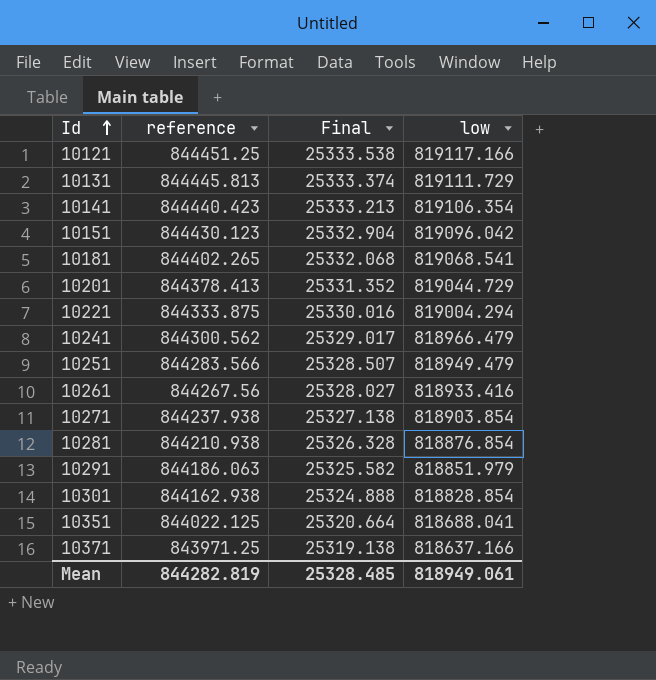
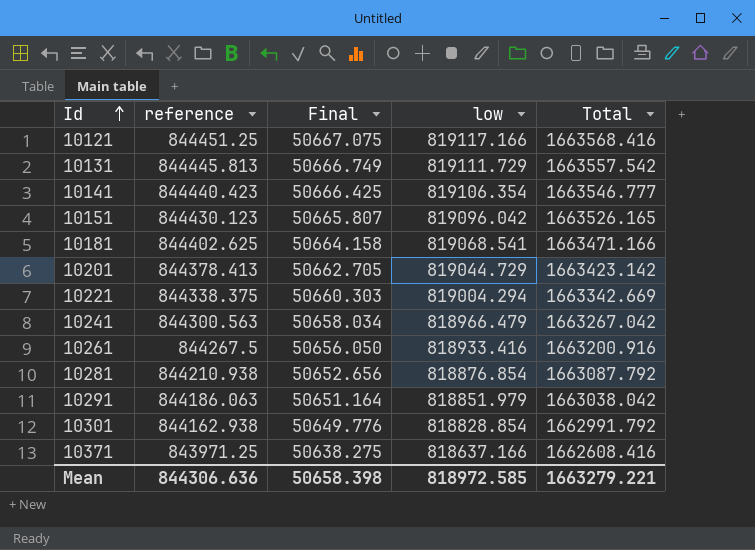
column Final | formula: [reference] * 0.03 -> [reference] * 0.06
column Total | formula: none -> [reference] + [low]
row 10251: 844283.566 | 25328.507 | 818949.479 -> none
row 10271: 844237.938 | 25327.138 | 818903.854 -> none
row 10351: 844022.125 | 25320.664 | 818688.041 -> none
10181 | reference: 844402.265 -> 844402.625
10221 | reference: 844333.875 -> 844338.375
10241 | reference: 844300.562 -> 844300.563
10261 | reference: 844267.56 -> 844267.5
Mean | reference: 844282.819 -> 844306.636
Mean | Final: 25328.485 -> 50658.398
Mean | low: 818949.061 -> 818972.585

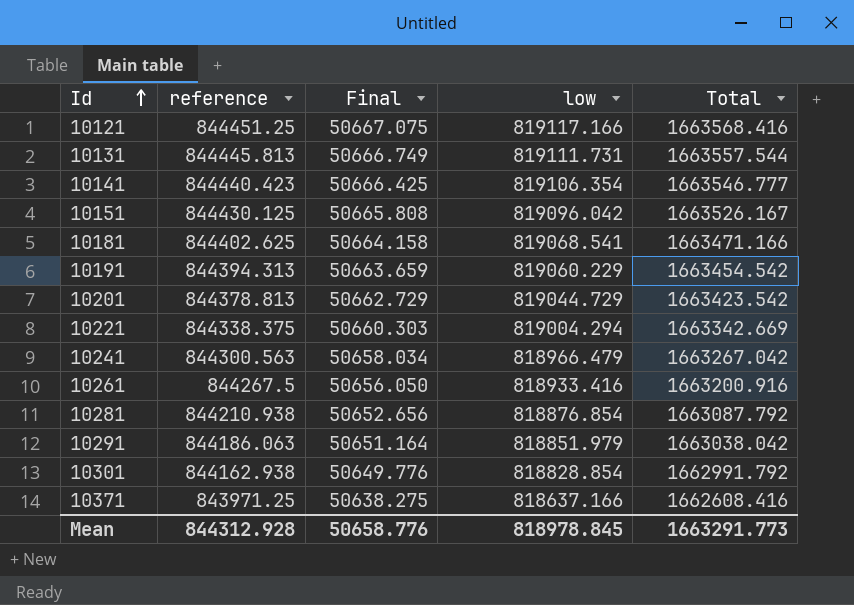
10131 | low: 819111.729 -> 819111.731
10131 | Total: 1663557.542 -> 1663557.544
10151 | reference: 844430.123 -> 844430.125
10151 | Final: 50665.807 -> 50665.808
10151 | Total: 1663526.165 -> 1663526.167
row 10191: none -> 844394.313 | 50663.659 | 819060.229 | 1663454.542
10201 | reference: 844378.413 -> 844378.813
10201 | Final: 50662.705 -> 50662.729
10201 | Total: 1663423.142 -> 1663423.542
Mean | reference: 844306.636 -> 844312.928
Mean | Final: 50658.398 -> 50658.776
Mean | low: 818972.585 -> 818978.845
Mean | Total: 1663279.221 -> 1663291.773

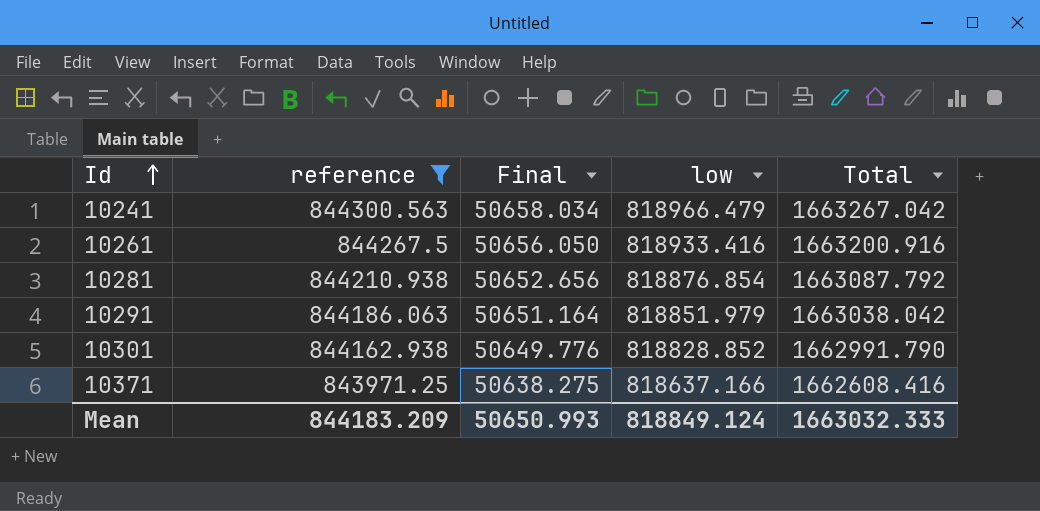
filter: none -> reference <= 844300.563
10301 | low: 818828.854 -> 818828.852
10301 | Total: 1662991.792 -> 1662991.790
Mean | reference: 844312.928 -> 844183.209
Mean | Final: 50658.776 -> 50650.993
Mean | low: 818978.845 -> 818849.124
Mean | Total: 1663291.773 -> 1663032.333

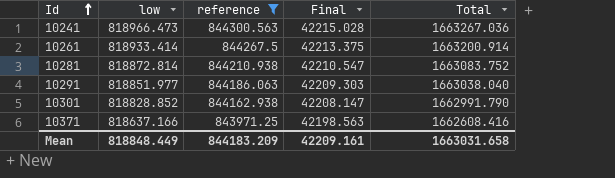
column low | position: 4 -> 2
column Final | formula: [reference] * 0.06 -> [reference] * 0.05
10241 | low: 818966.479 -> 818966.473
10241 | Total: 1663267.042 -> 1663267.036
10261 | low: 818933.416 -> 818933.414
10261 | Total: 1663200.916 -> 1663200.914
10281 | low: 818876.854 -> 818872.814
10281 | Total: 1663087.792 -> 1663083.752
10291 | low: 818851.979 -> 818851.977
10291 | Total: 1663038.042 -> 1663038.040
Mean | low: 818849.124 -> 818848.449
Mean | Final: 50650.993 -> 42209.161
Mean | Total: 1663032.333 -> 1663031.658

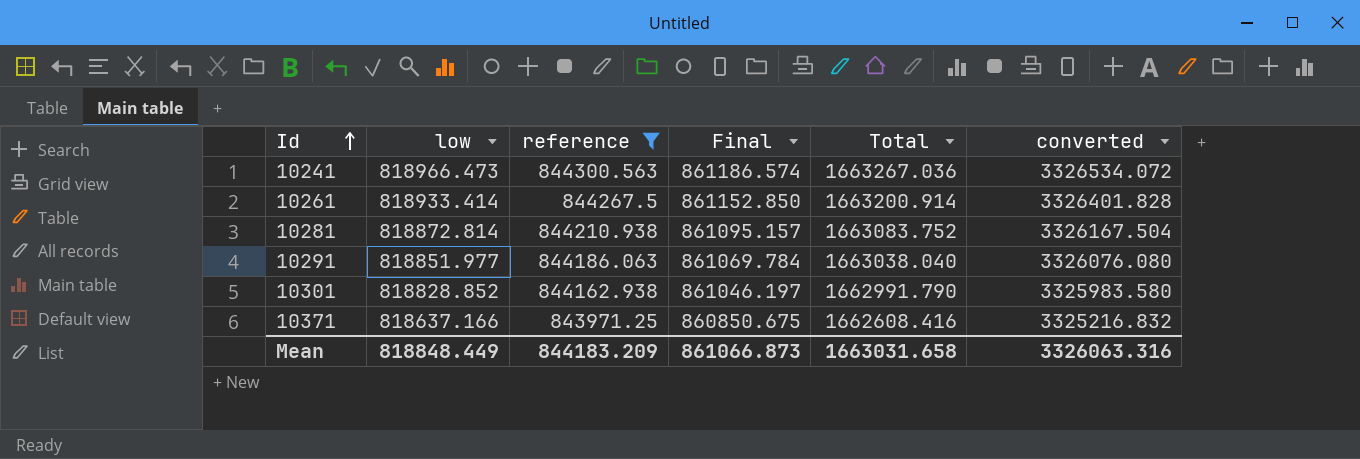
column Final | formula: [reference] * 0.05 -> [reference] * 1.02
column converted | formula: none -> [Total] * 2
Mean | Final: 42209.161 -> 861066.873

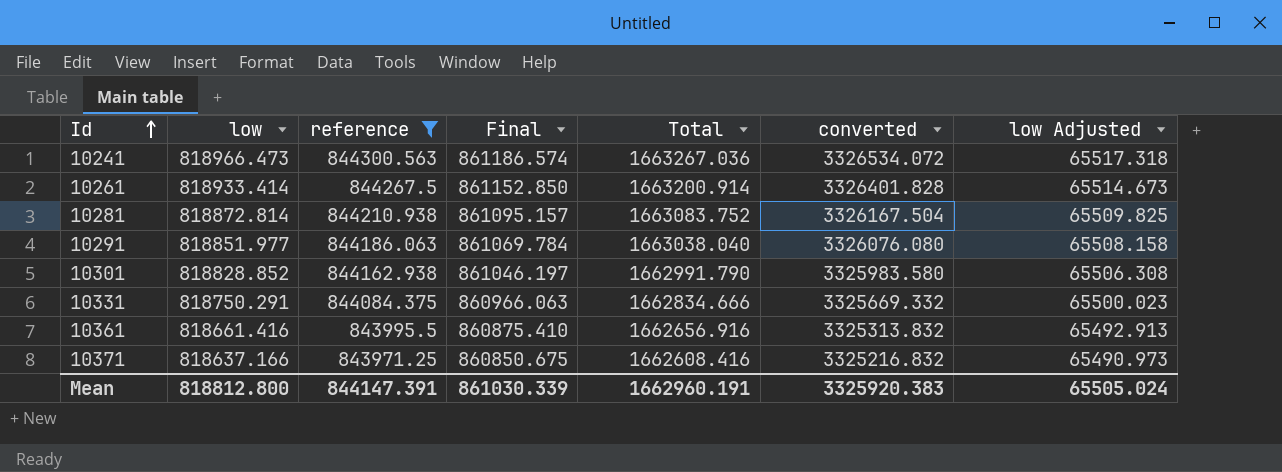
column low Adjusted | formula: none -> [low] * 0.08
row 10331: none -> 818750.291 | 844084.375 | 860966.063 | 1662834.666 | 3325669.332 | 65500.023
row 10361: none -> 818661.416 | 843995.5 | 860875.410 | 1662656.916 | 3325313.832 | 65492.913
Mean | low: 818848.449 -> 818812.800
Mean | reference: 844183.209 -> 844147.391
Mean | Final: 861066.873 -> 861030.339
Mean | Total: 1663031.658 -> 1662960.191
Mean | converted: 3326063.316 -> 3325920.383

